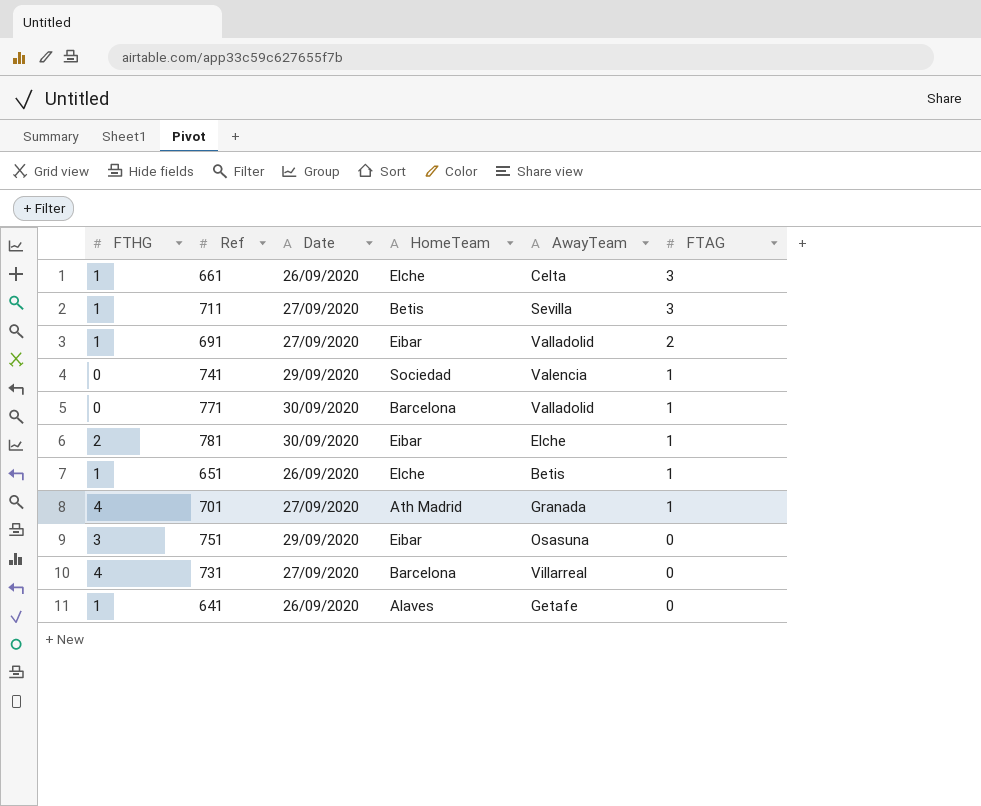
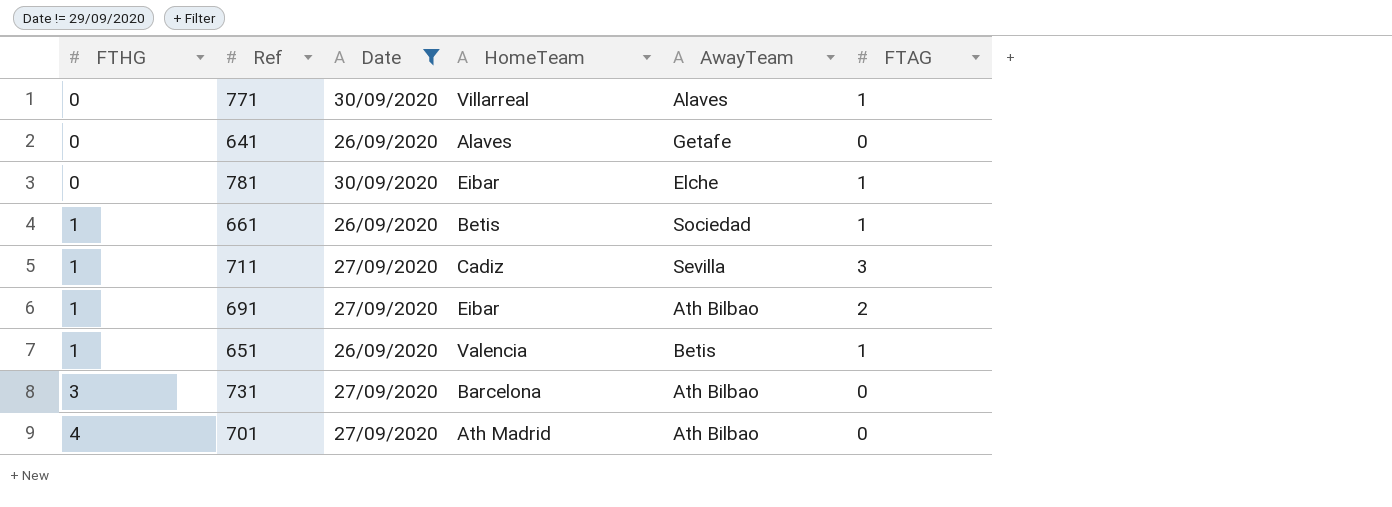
filter: none -> Date != 29/09/2020
row order: FTAG descending -> FTHG ascending
771 | HomeTeam: Barcelona -> Villarreal
771 | AwayTeam: Valladolid -> Alaves
641 | FTHG: 1 -> 0
781 | FTHG: 2 -> 0
661 | HomeTeam: Elche -> Betis
661 | AwayTeam: Celta -> Sociedad
661 | FTAG: 3 -> 1
711 | HomeTeam: Betis -> Cadiz
691 | AwayTeam: Valladolid -> Ath Bilbao
651 | HomeTeam: Elche -> Valencia
731 | FTHG: 4 -> 3
731 | AwayTeam: Villarreal -> Ath Bilbao
701 | AwayTeam: Granada -> Ath Bilbao
701 | FTAG: 1 -> 0

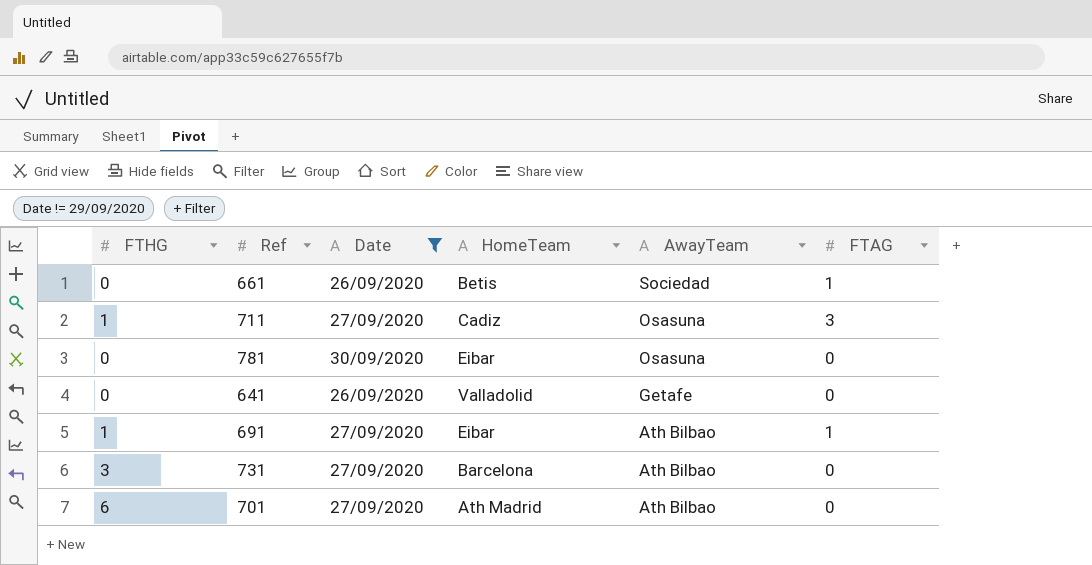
row order: FTHG ascending -> AwayTeam descending
row 771: 0 | 30/09/2020 | Villarreal | Alaves | 1 -> none
row 651: 1 | 26/09/2020 | Valencia | Betis | 1 -> none
661 | FTHG: 1 -> 0
711 | AwayTeam: Sevilla -> Osasuna
781 | AwayTeam: Elche -> Osasuna
781 | FTAG: 1 -> 0
641 | HomeTeam: Alaves -> Valladolid
691 | FTAG: 2 -> 1
701 | FTHG: 4 -> 6

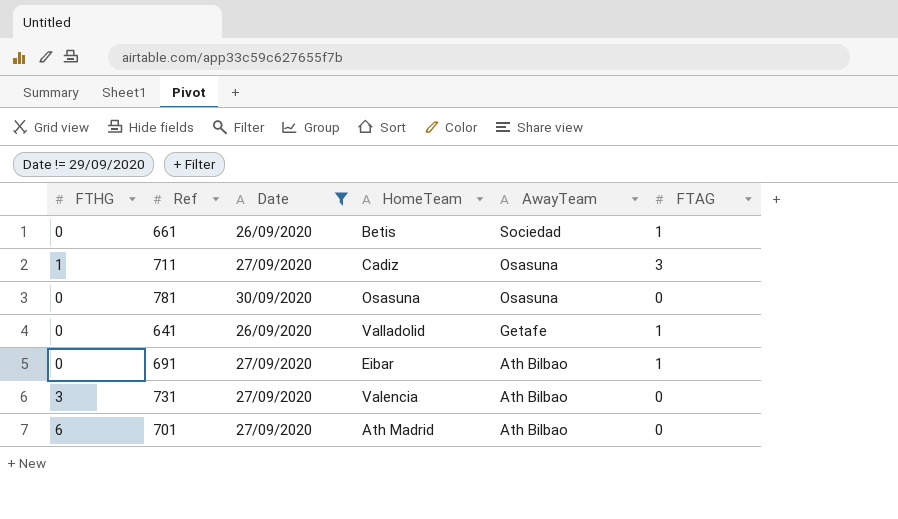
781 | HomeTeam: Eibar -> Osasuna
641 | FTAG: 0 -> 1
691 | FTHG: 1 -> 0
731 | HomeTeam: Barcelona -> Valencia

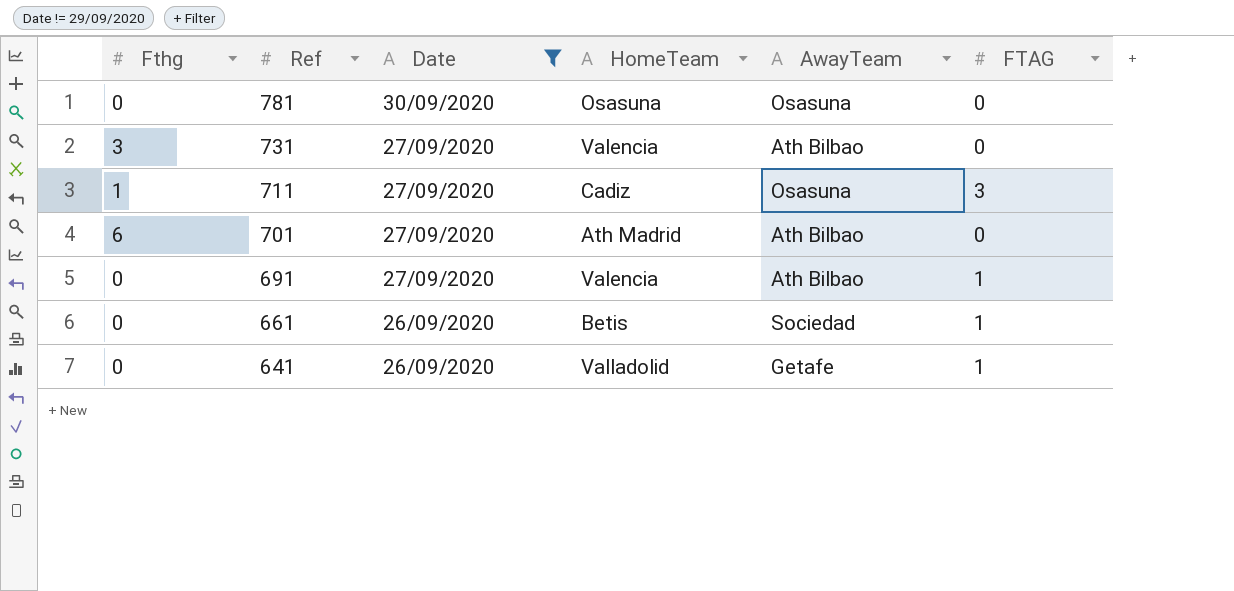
row order: AwayTeam descending -> Ref descending
column name: FTHG -> Fthg
691 | HomeTeam: Eibar -> Valencia

